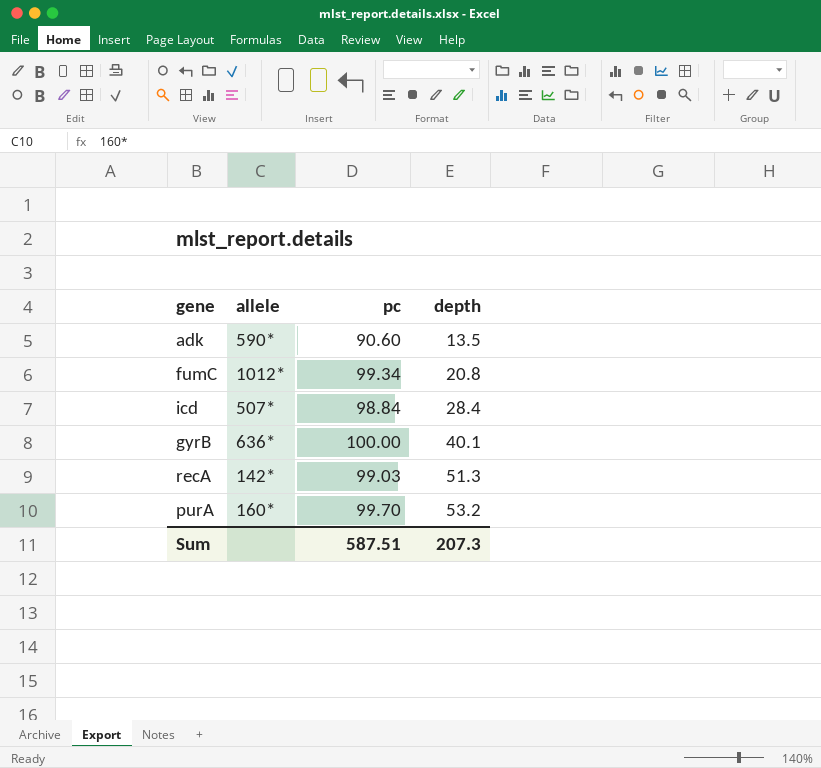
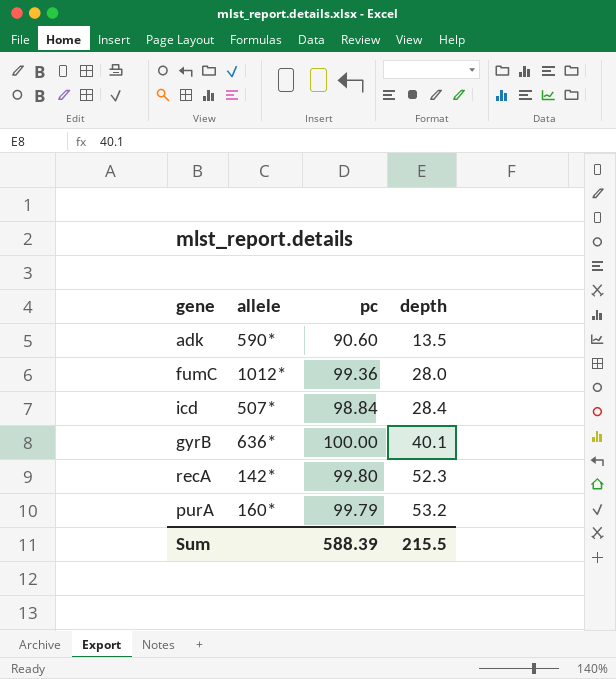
fumC | pc: 99.34 -> 99.36
fumC | depth: 20.8 -> 28.0
recA | pc: 99.03 -> 99.80
recA | depth: 51.3 -> 52.3
purA | pc: 99.70 -> 99.79
Sum | pc: 587.51 -> 588.39
Sum | depth: 207.3 -> 215.5

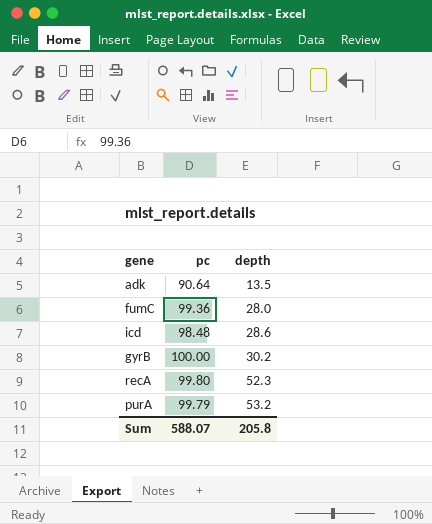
column allele | position: 2 -> none
adk | pc: 90.60 -> 90.64
icd | pc: 98.84 -> 98.48
icd | depth: 28.4 -> 28.6
gyrB | depth: 40.1 -> 30.2
Sum | pc: 588.39 -> 588.07
Sum | depth: 215.5 -> 205.8

